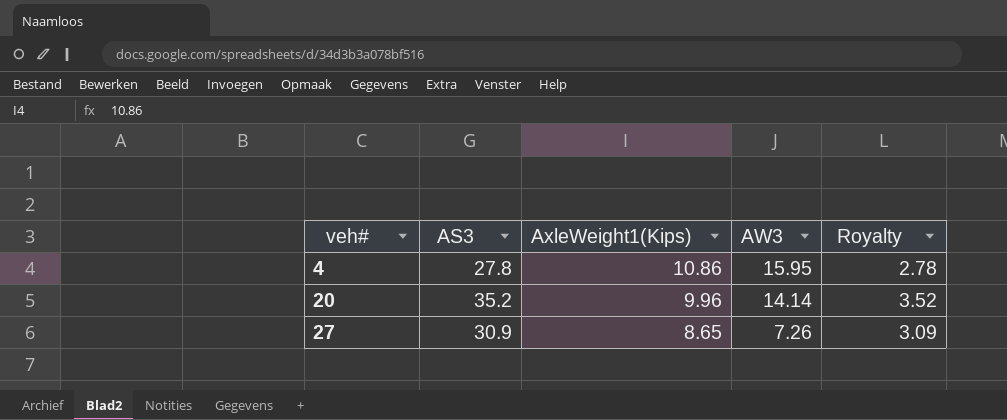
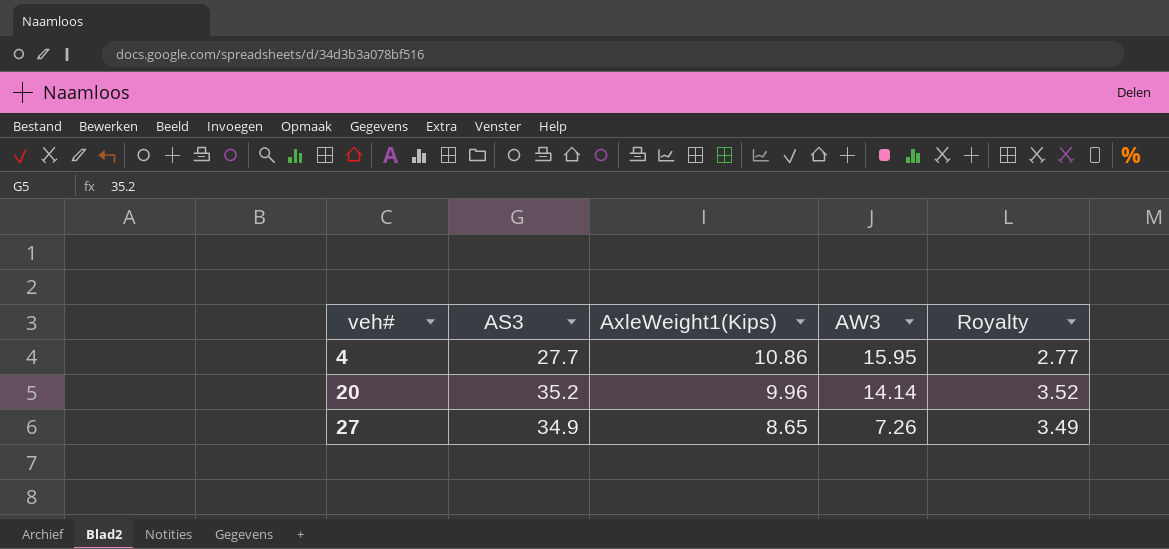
4 | AS3: 27.8 -> 27.7
4 | Royalty: 2.78 -> 2.77
27 | AS3: 30.9 -> 34.9
27 | Royalty: 3.09 -> 3.49

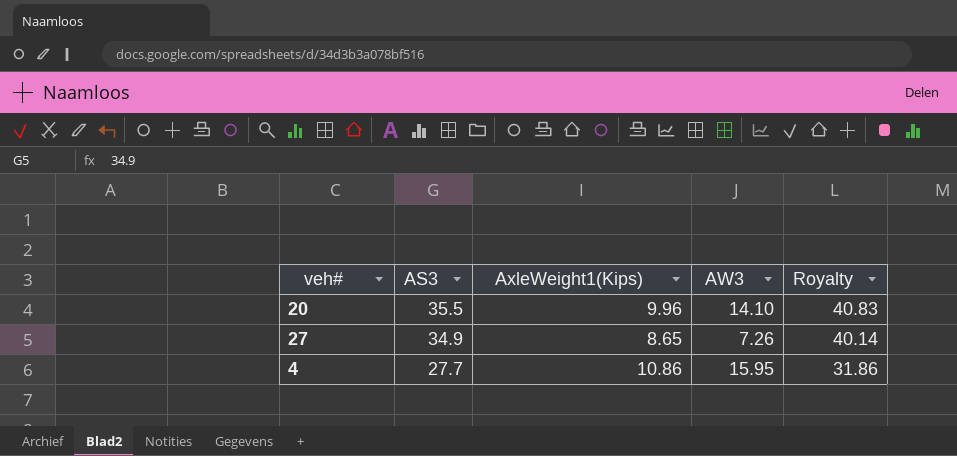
row order: veh# ascending -> AS3 descending
column Royalty | formula: [AS3] * 0.1 -> [AS3] * 1.15
20 | AS3: 35.2 -> 35.5
20 | AW3: 14.14 -> 14.10

